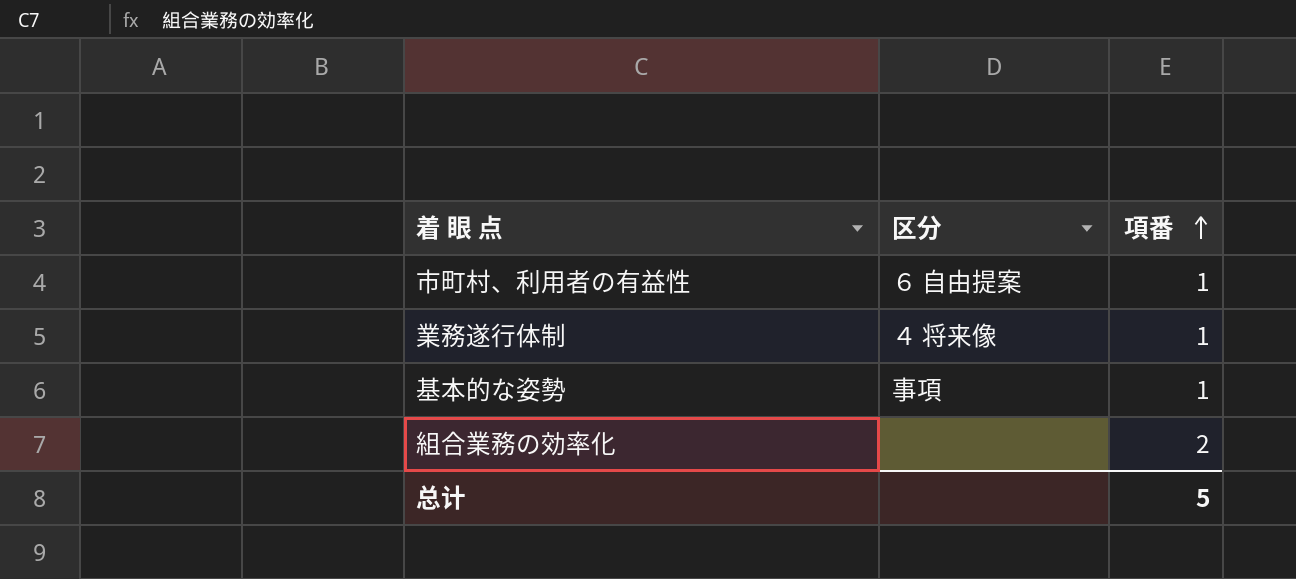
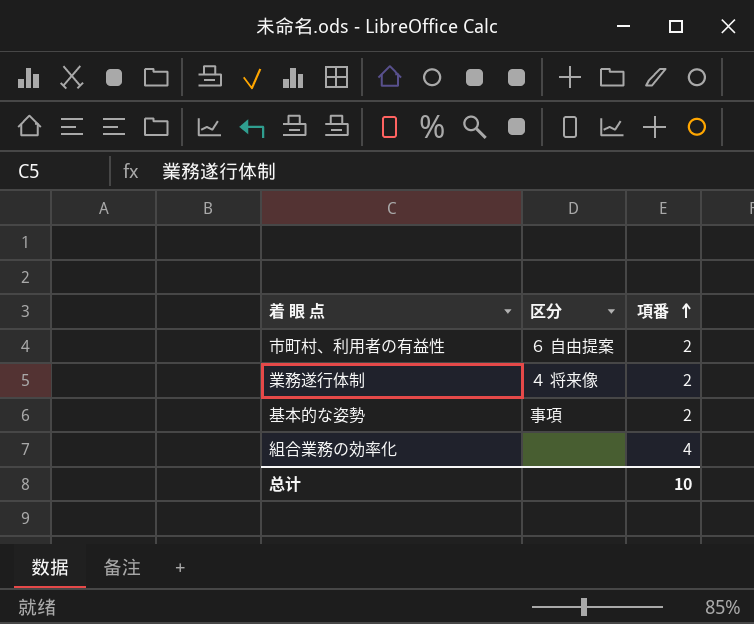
市町村、利用者の有益性 | 項番: 1 -> 2
業務遂行体制 | 項番: 1 -> 2
基本的な姿勢 | 項番: 1 -> 2
組合業務の効率化 | 項番: 2 -> 4
总计 | 項番: 5 -> 10

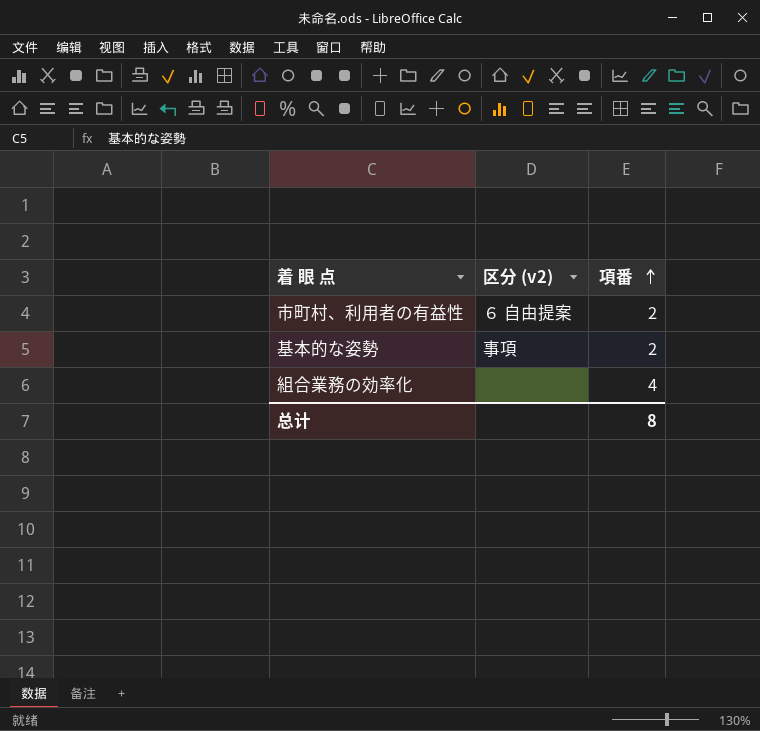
column name: 区分 -> 区分 (v2)
row 業務遂行体制: ４ 将来像 | 2 -> none
总计 | 項番: 10 -> 8

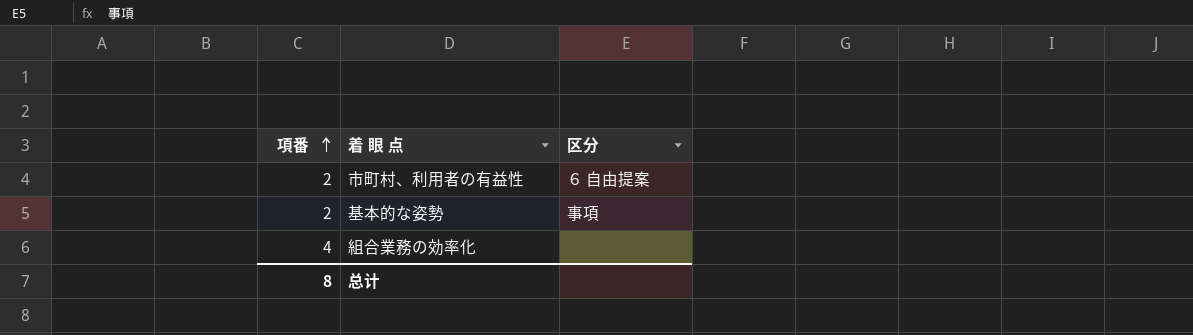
column 項番 | position: 3 -> 1
column name: 区分 (v2) -> 区分

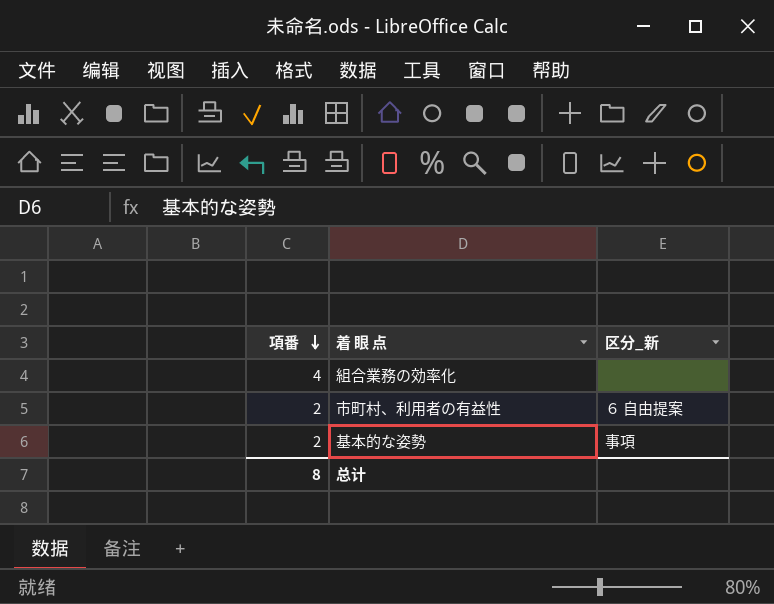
row order: 項番 ascending -> 項番 descending
column name: 区分 -> 区分_新

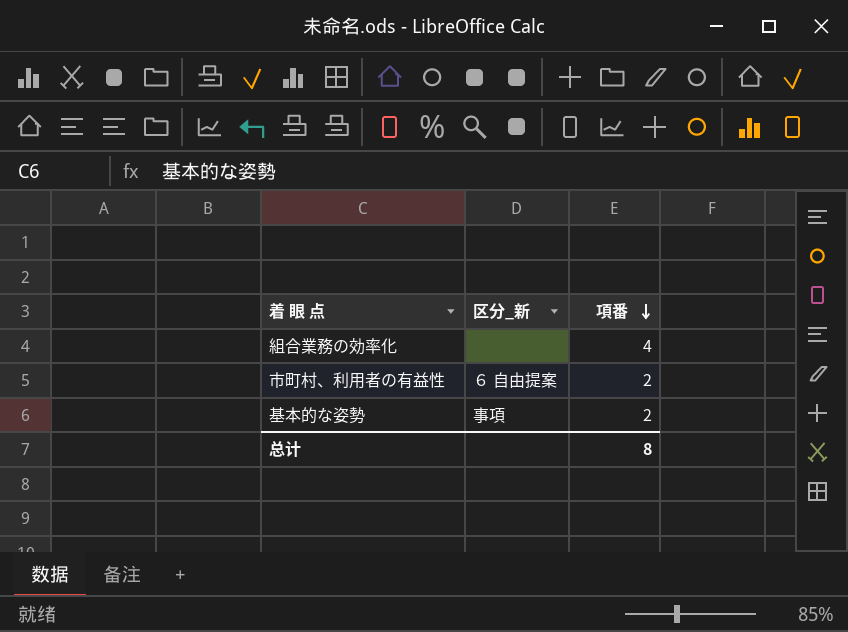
column 項番 | position: 1 -> 3

